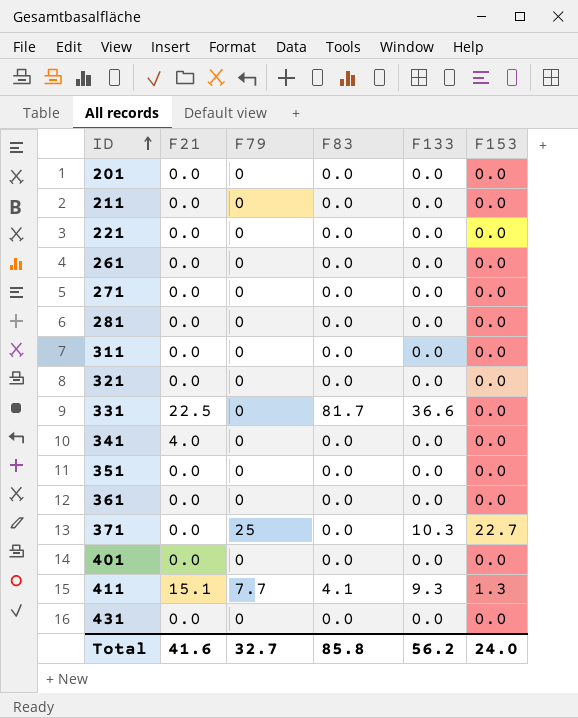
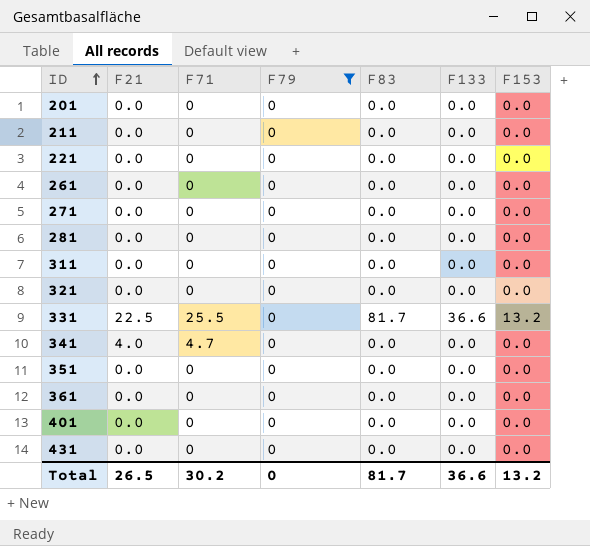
filter: none -> F79 = 0
column F71 | position: none -> 3
331 | F153: 0.0 -> 13.2
Total | F21: 41.6 -> 26.5
Total | F79: 32.7 -> 0
Total | F83: 85.8 -> 81.7
Total | F133: 56.2 -> 36.6
Total | F153: 24.0 -> 13.2

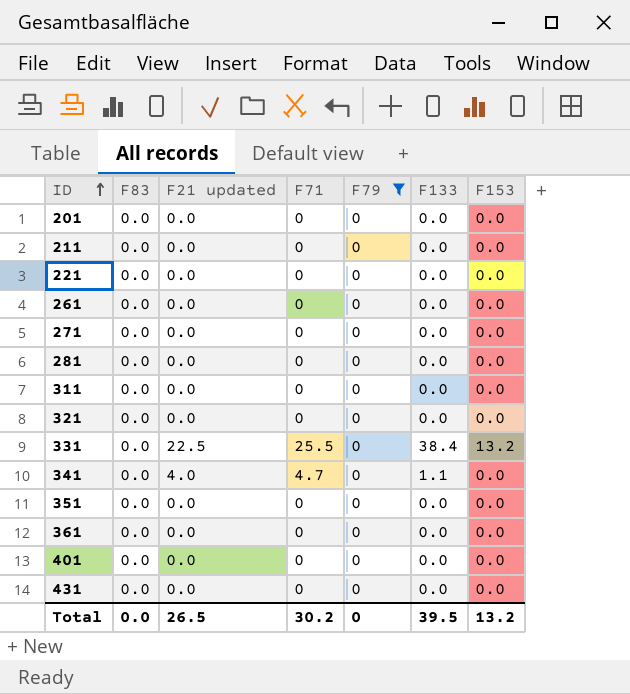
column F83 | position: 5 -> 2
column name: F21 -> F21 updated
331 | F83: 81.7 -> 0.0
331 | F133: 36.6 -> 38.4
341 | F133: 0.0 -> 1.1
Total | F83: 81.7 -> 0.0
Total | F133: 36.6 -> 39.5

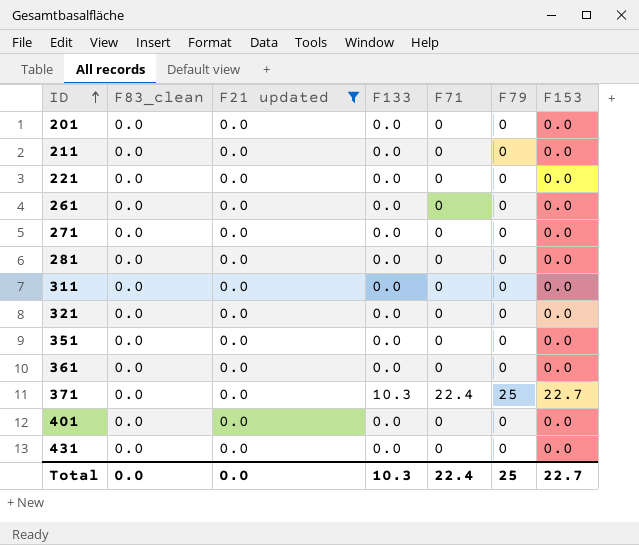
filter: F79 = 0 -> F21 updated = 0.0
column name: F83 -> F83_clean
column F133 | position: 6 -> 4
Total | F21 updated: 26.5 -> 0.0
Total | F133: 39.5 -> 10.3
Total | F71: 30.2 -> 22.4
Total | F79: 0 -> 25
Total | F153: 13.2 -> 22.7

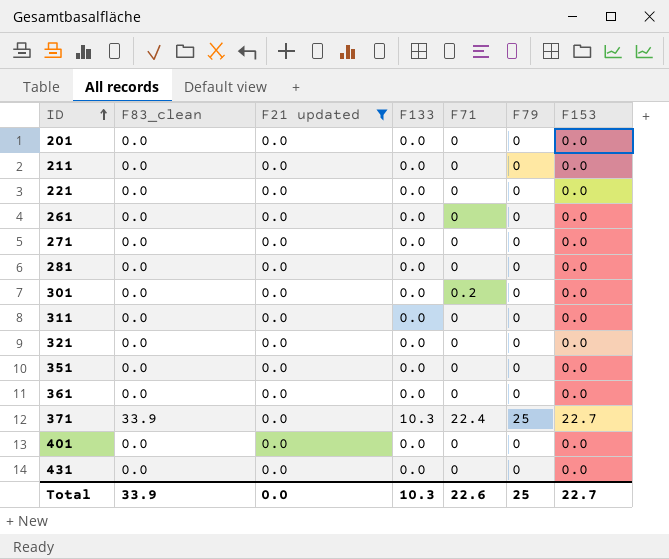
row 301: none -> 0.0 | 0.0 | 0.0 | 0.2 | 0 | 0.0
371 | F83_clean: 0.0 -> 33.9
Total | F83_clean: 0.0 -> 33.9
Total | F71: 22.4 -> 22.6

